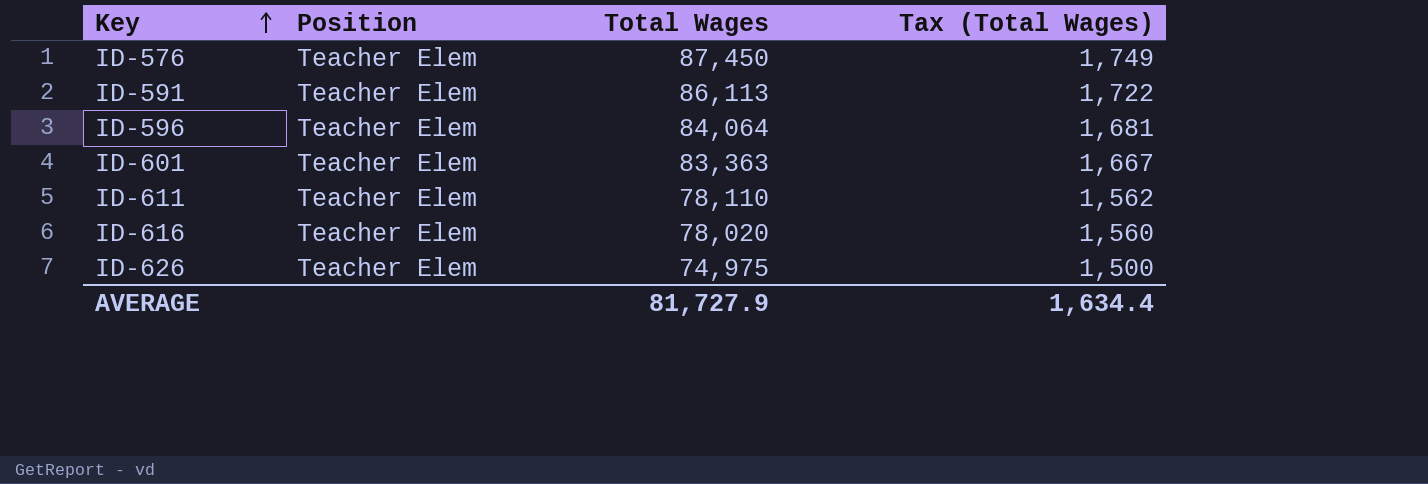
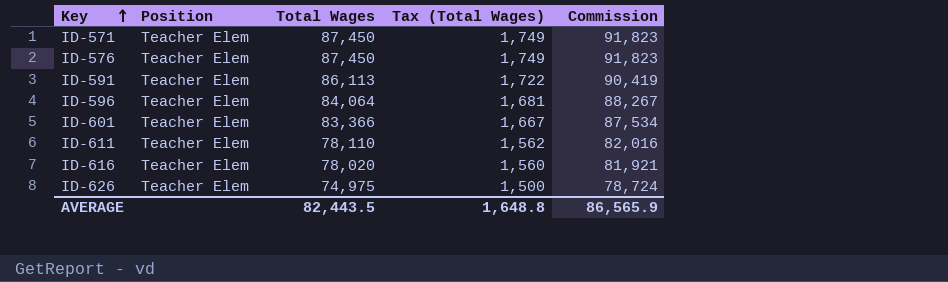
column Commission | formula: none -> [Total Wages] * 1.05
row ID-571: none -> Teacher Elem | 87,450 | 1,749 | 91,823
ID-601 | Total Wages: 83,363 -> 83,366
AVERAGE | Total Wages: 81,727.9 -> 82,443.5
AVERAGE | Tax (Total Wages): 1,634.4 -> 1,648.8

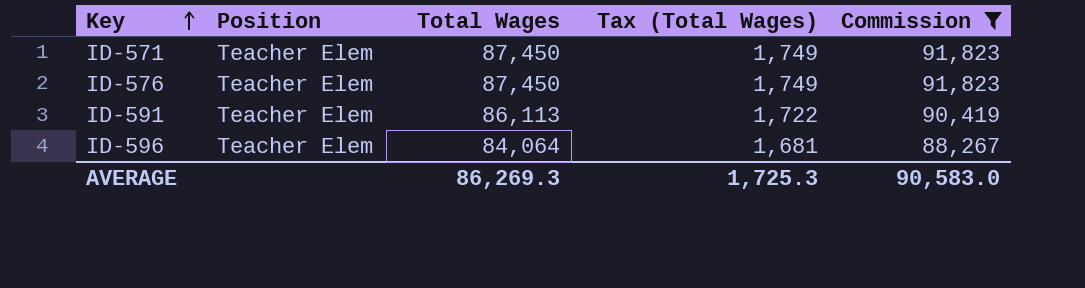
filter: none -> Commission >= 88,267
AVERAGE | Total Wages: 82,443.5 -> 86,269.3
AVERAGE | Tax (Total Wages): 1,648.8 -> 1,725.3
AVERAGE | Commission: 86,565.9 -> 90,583.0

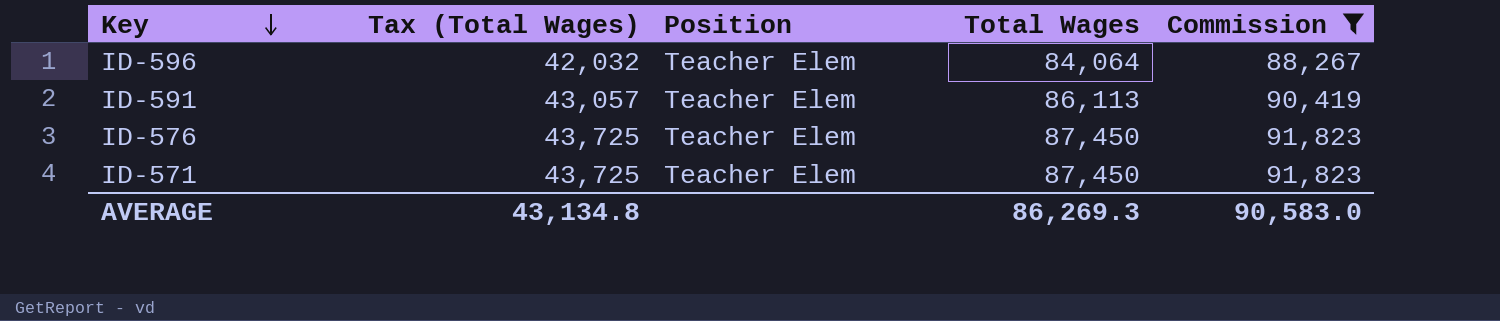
row order: Key ascending -> Key descending
column Tax (Total Wages) | formula: [Total Wages] * 0.02 -> [Total Wages] * 0.5
column Tax (Total Wages) | position: 4 -> 2
AVERAGE | Tax (Total Wages): 1,725.3 -> 43,134.8

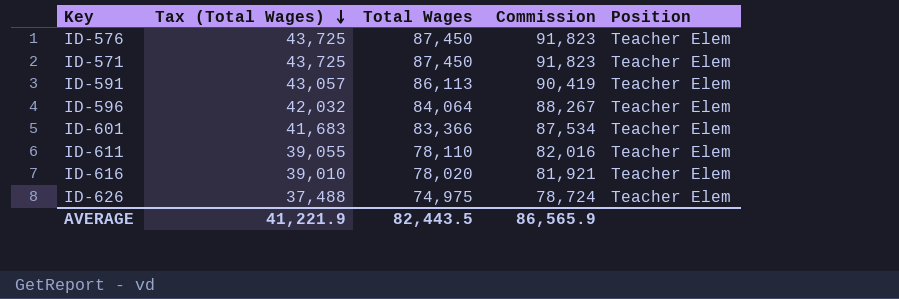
filter: Commission >= 88,267 -> none
row order: Key descending -> Tax (Total Wages) descending
column Position | position: 3 -> 5
AVERAGE | Tax (Total Wages): 43,134.8 -> 41,221.9
AVERAGE | Total Wages: 86,269.3 -> 82,443.5
AVERAGE | Commission: 90,583.0 -> 86,565.9

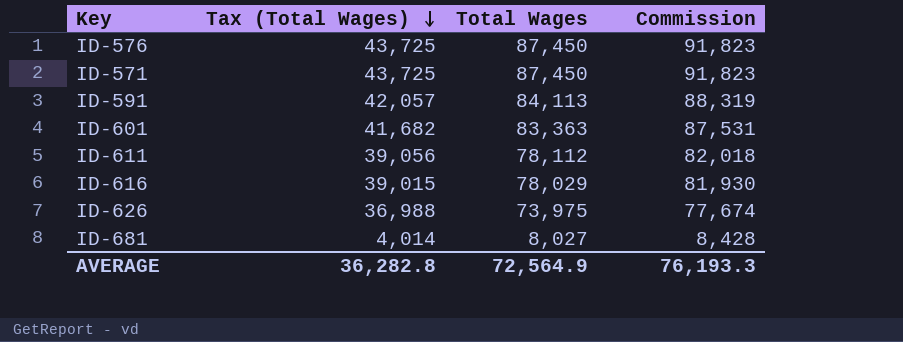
column Position | position: 5 -> none
row ID-596: 42,032 | 84,064 | 88,267 | Teacher Elem -> none
ID-591 | Tax (Total Wages): 43,057 -> 42,057
ID-591 | Total Wages: 86,113 -> 84,113
ID-591 | Commission: 90,419 -> 88,319
ID-601 | Tax (Total Wages): 41,683 -> 41,682
ID-601 | Total Wages: 83,366 -> 83,363
ID-601 | Commission: 87,534 -> 87,531
ID-611 | Tax (Total Wages): 39,055 -> 39,056
ID-611 | Total Wages: 78,110 -> 78,112
ID-611 | Commission: 82,016 -> 82,018
ID-616 | Tax (Total Wages): 39,010 -> 39,015
ID-616 | Total Wages: 78,020 -> 78,029
ID-616 | Commission: 81,921 -> 81,930
ID-626 | Tax (Total Wages): 37,488 -> 36,988
ID-626 | Total Wages: 74,975 -> 73,975
ID-626 | Commission: 78,724 -> 77,674
row ID-681: none -> 4,014 | 8,027 | 8,428
AVERAGE | Tax (Total Wages): 41,221.9 -> 36,282.8
AVERAGE | Total Wages: 82,443.5 -> 72,564.9
AVERAGE | Commission: 86,565.9 -> 76,193.3

